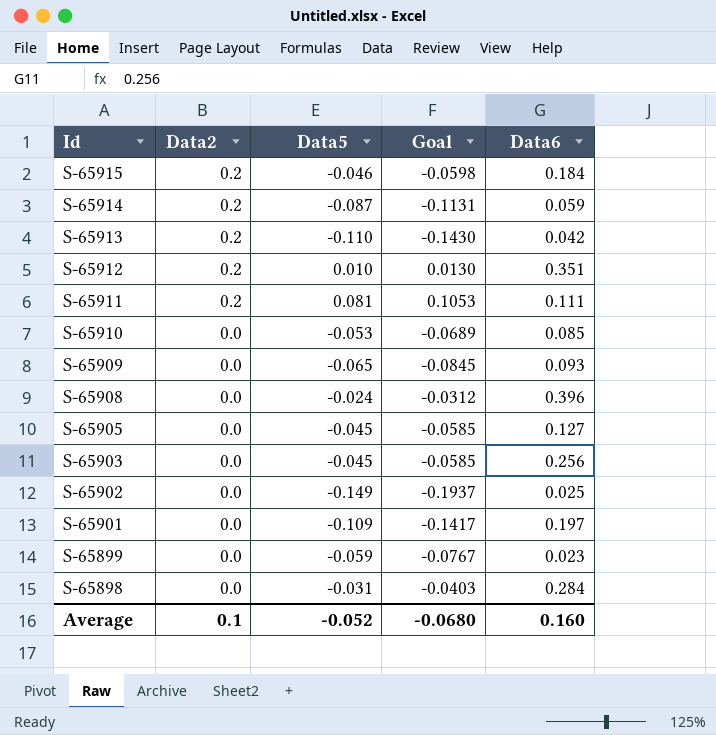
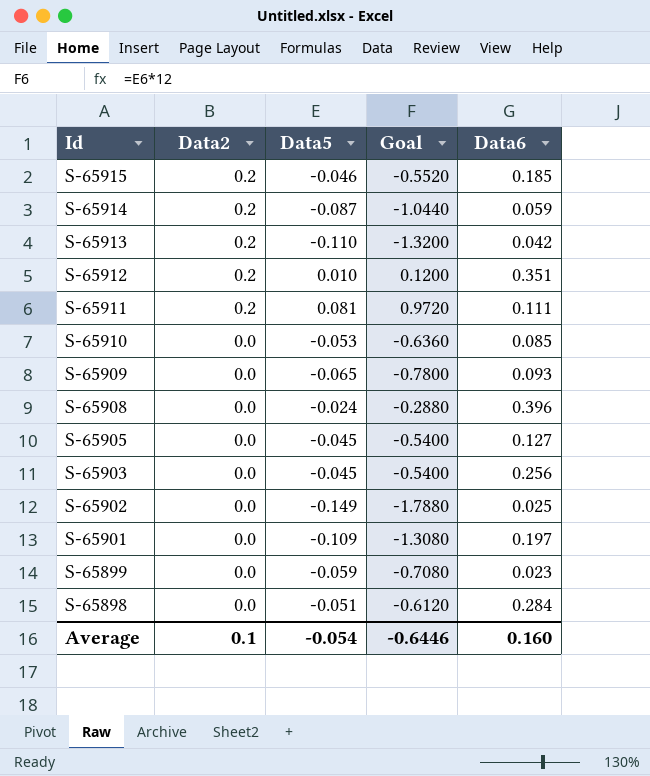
column Goal | formula: [Data5] * 1.3 -> [Data5] * 12
S-65915 | Data6: 0.184 -> 0.185
S-65898 | Data5: -0.031 -> -0.051
Average | Data5: -0.052 -> -0.054
Average | Goal: -0.0680 -> -0.6446

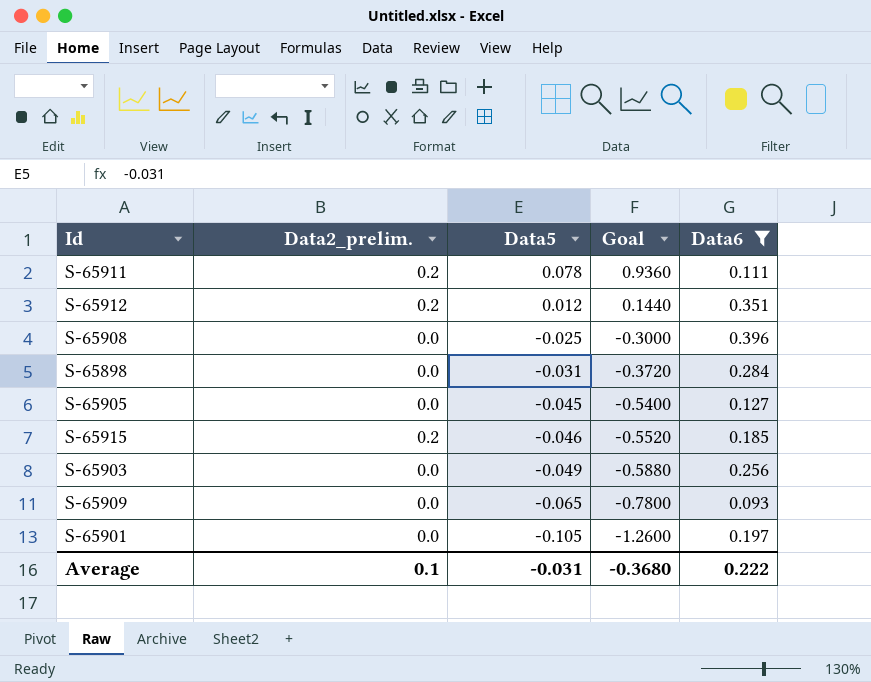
filter: none -> Data6 >= 0.093
row order: Id descending -> Data5 descending
column name: Data2 -> Data2_prelim.
S-65911 | Data5: 0.081 -> 0.078
S-65911 | Goal: 0.9720 -> 0.9360
S-65912 | Data5: 0.010 -> 0.012
S-65912 | Goal: 0.1200 -> 0.1440
S-65908 | Data5: -0.024 -> -0.025
S-65908 | Goal: -0.2880 -> -0.3000
S-65898 | Data5: -0.051 -> -0.031
S-65898 | Goal: -0.6120 -> -0.3720
S-65903 | Data5: -0.045 -> -0.049
S-65903 | Goal: -0.5400 -> -0.5880
S-65901 | Data5: -0.109 -> -0.105
S-65901 | Goal: -1.3080 -> -1.2600
Average | Data5: -0.054 -> -0.031
Average | Goal: -0.6446 -> -0.3680
Average | Data6: 0.160 -> 0.222

